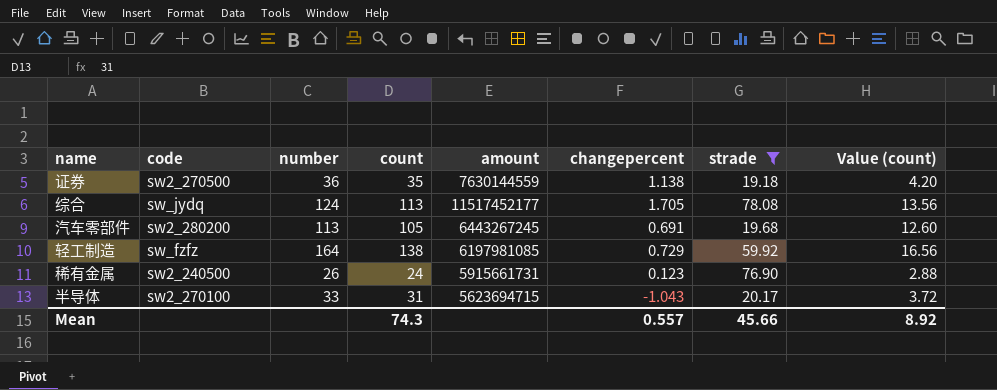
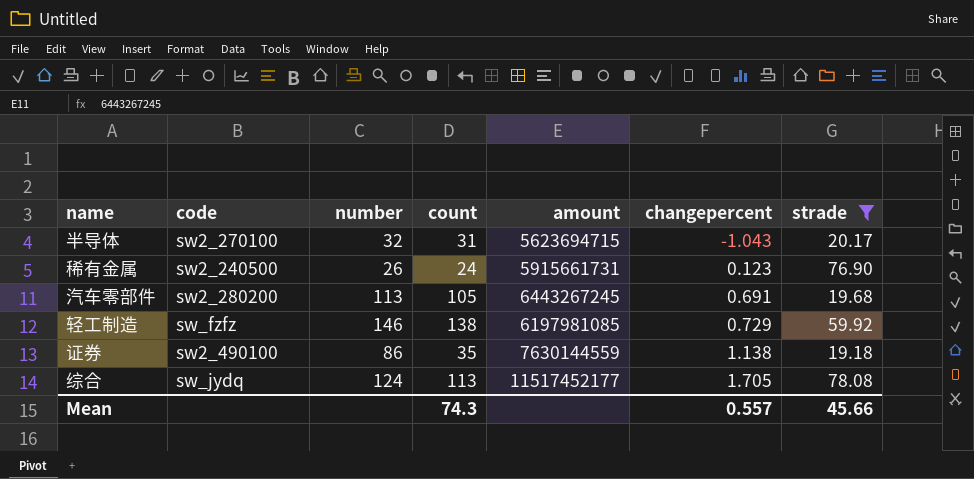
row order: none -> changepercent ascending
column Value (count) | formula: [count] * 0.12 -> none
半导体 | number: 33 -> 32
轻工制造 | number: 164 -> 146
证券 | code: sw2_270500 -> sw2_490100
证券 | number: 36 -> 86

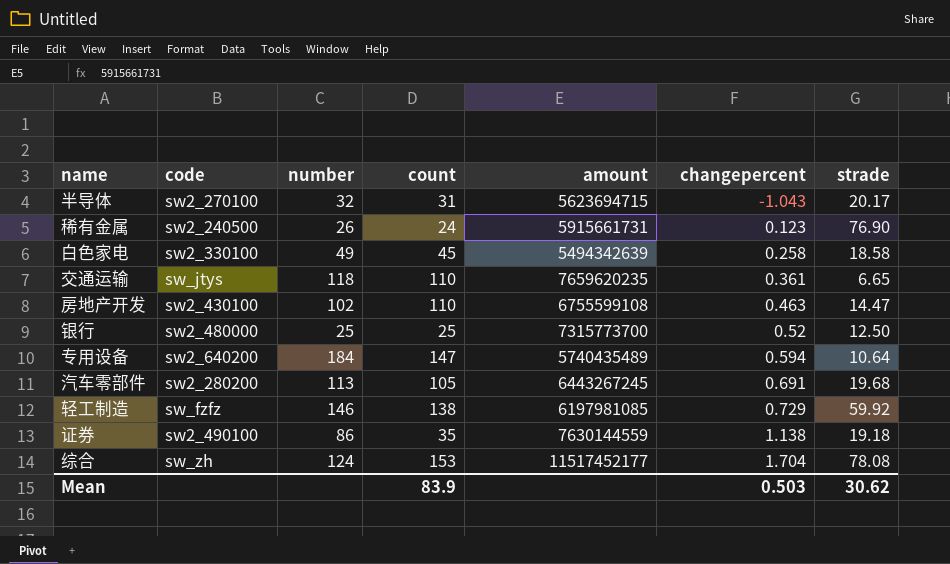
filter: strade >= 19.18 -> none
综合 | code: sw_jydq -> sw_zh
综合 | count: 113 -> 153
综合 | changepercent: 1.705 -> 1.704
Mean | count: 74.3 -> 83.9
Mean | changepercent: 0.557 -> 0.503
Mean | strade: 45.66 -> 30.62

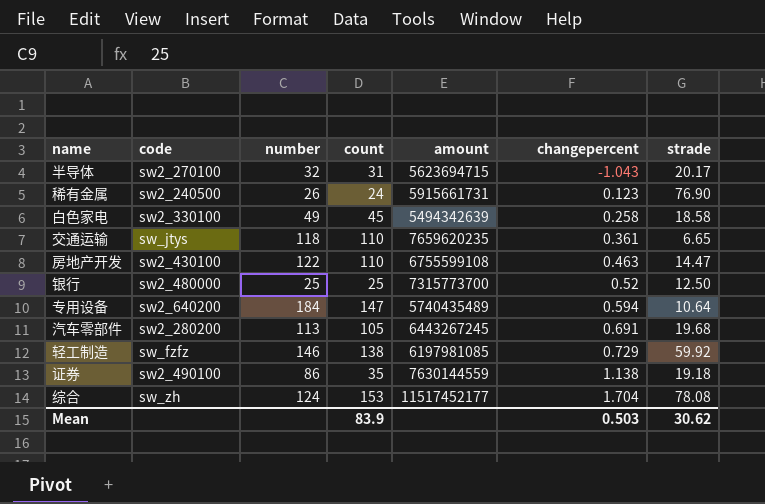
房地产开发 | number: 102 -> 122

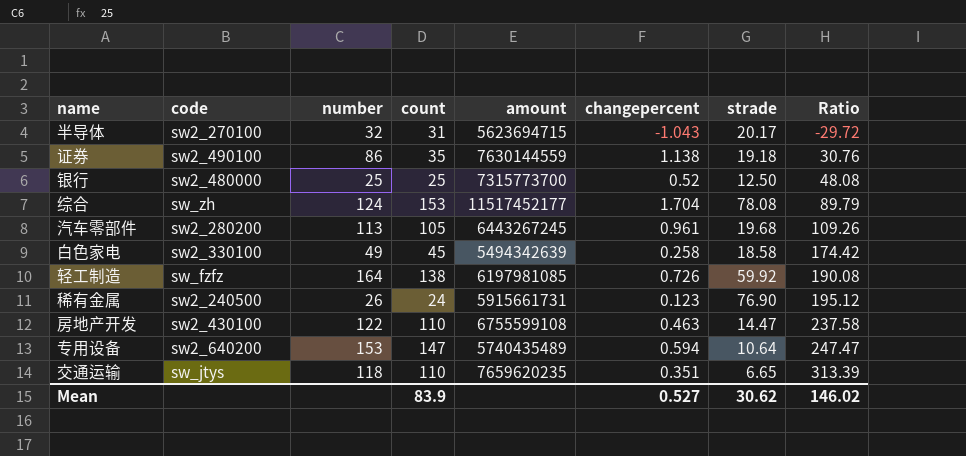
row order: changepercent ascending -> Ratio ascending
column Ratio | formula: none -> [count] / [changepercent]
汽车零部件 | changepercent: 0.691 -> 0.961
轻工制造 | number: 146 -> 164
轻工制造 | changepercent: 0.729 -> 0.726
专用设备 | number: 184 -> 153
交通运输 | changepercent: 0.361 -> 0.351
Mean | changepercent: 0.503 -> 0.527

